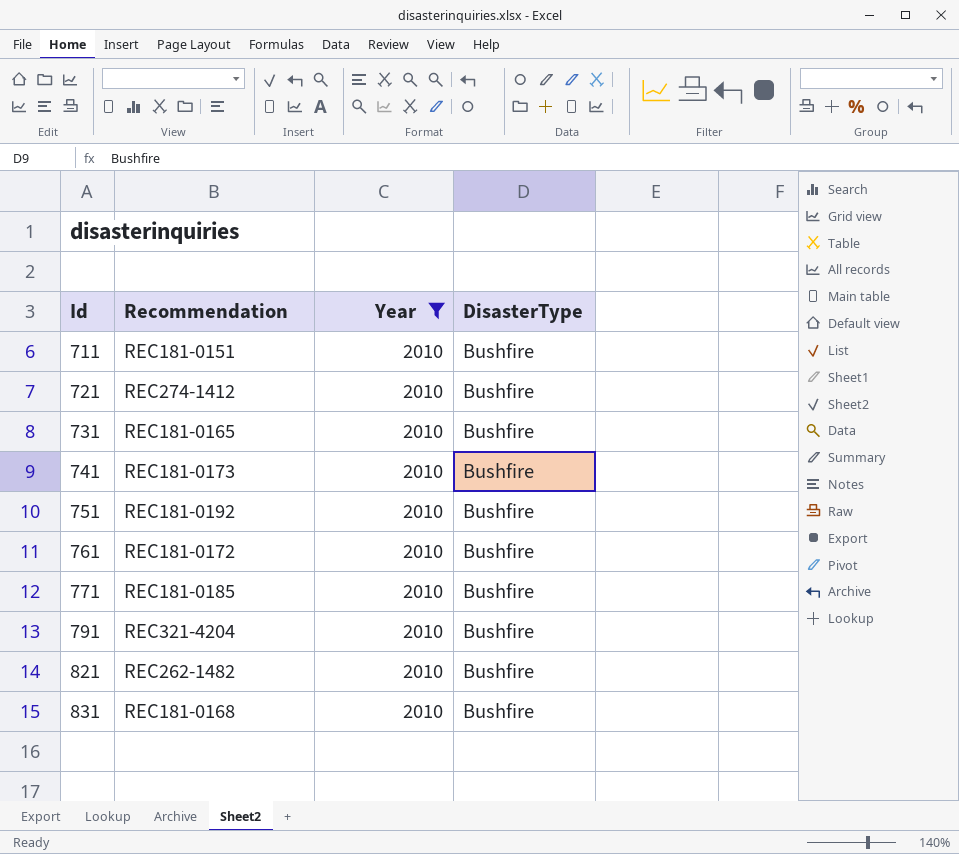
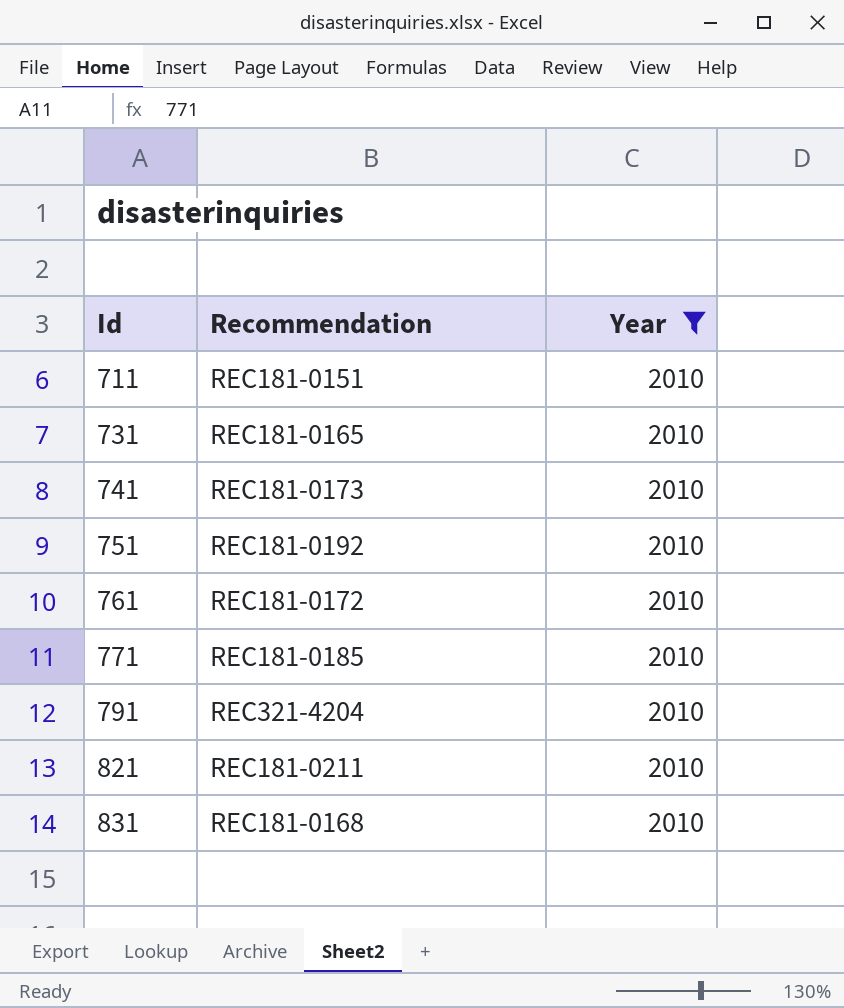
column DisasterType | position: 4 -> none
row 721: REC274-1412 | 2010 | Bushfire -> none
821 | Recommendation: REC262-1482 -> REC181-0211

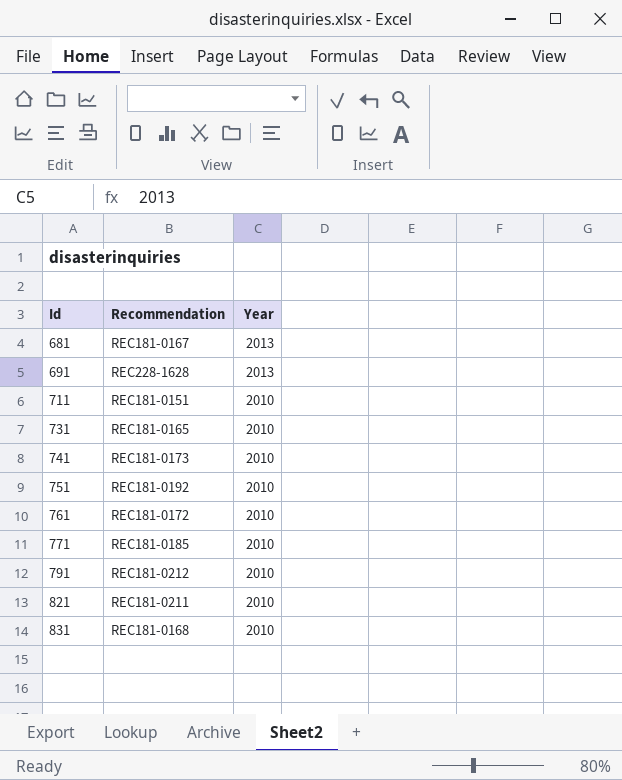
filter: Year = 2010 -> none
791 | Recommendation: REC321-4204 -> REC181-0212

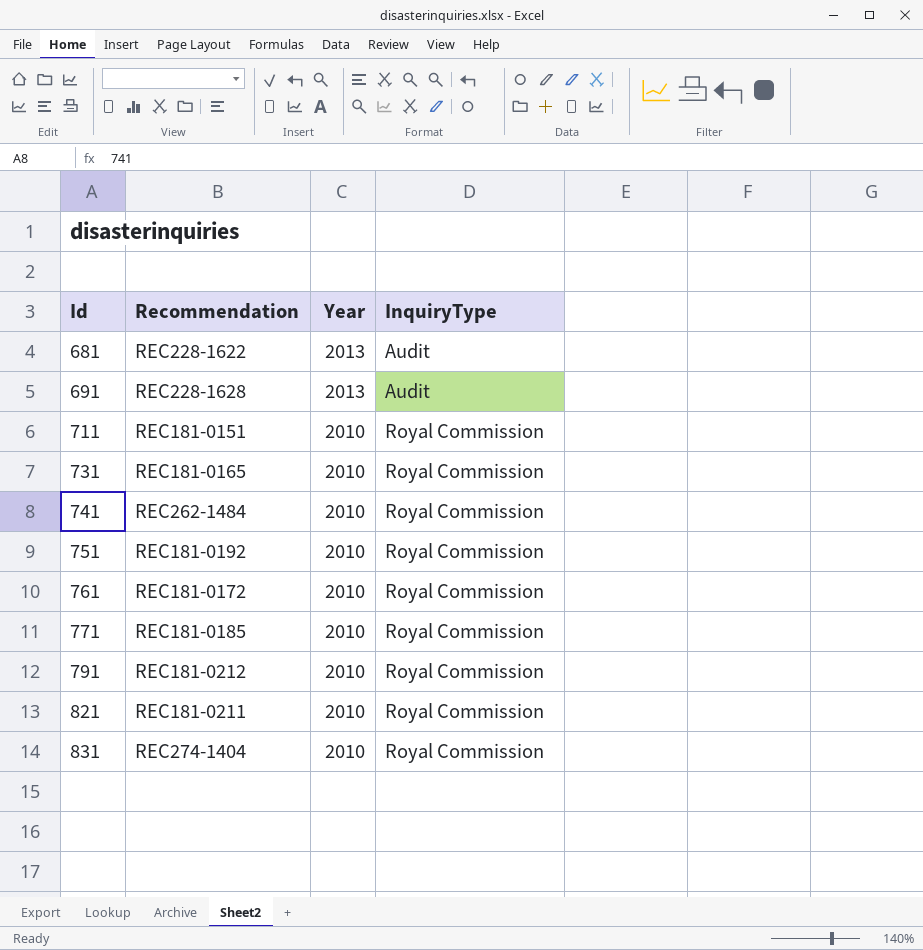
column InquiryType | position: none -> 4
681 | Recommendation: REC181-0167 -> REC228-1622
741 | Recommendation: REC181-0173 -> REC262-1484
831 | Recommendation: REC181-0168 -> REC274-1404

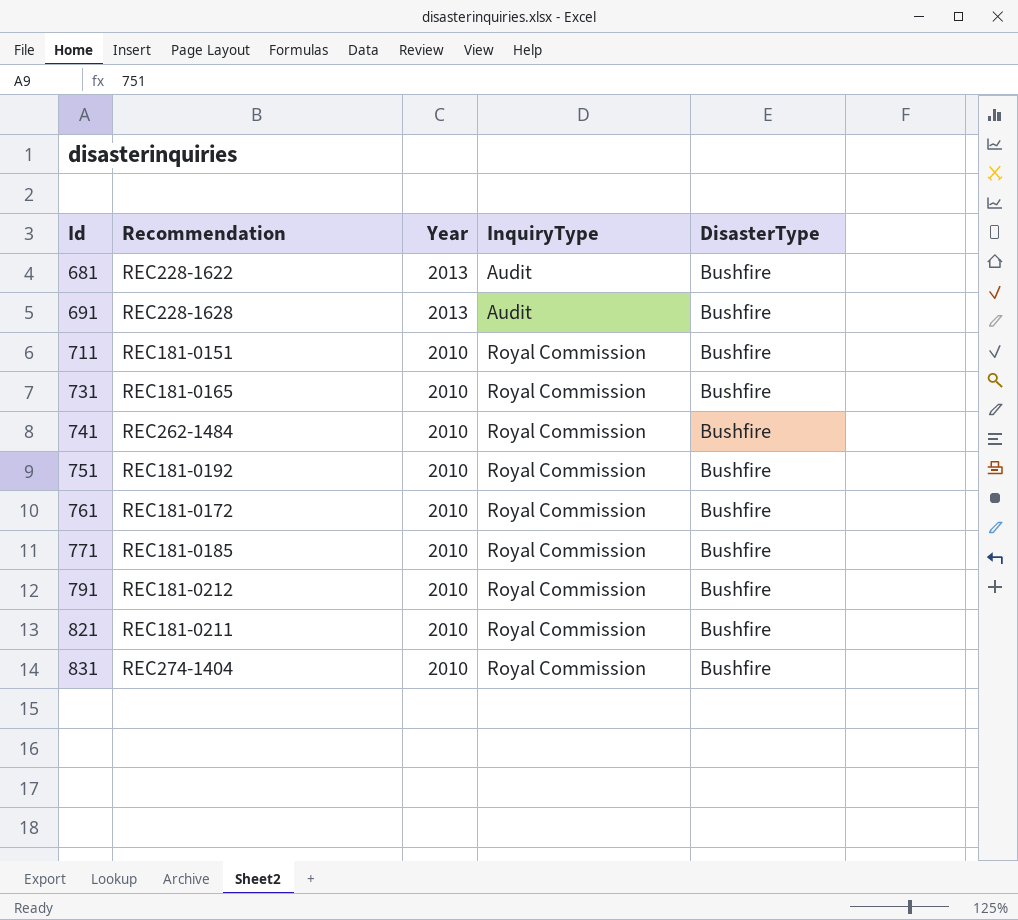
column DisasterType | position: none -> 5

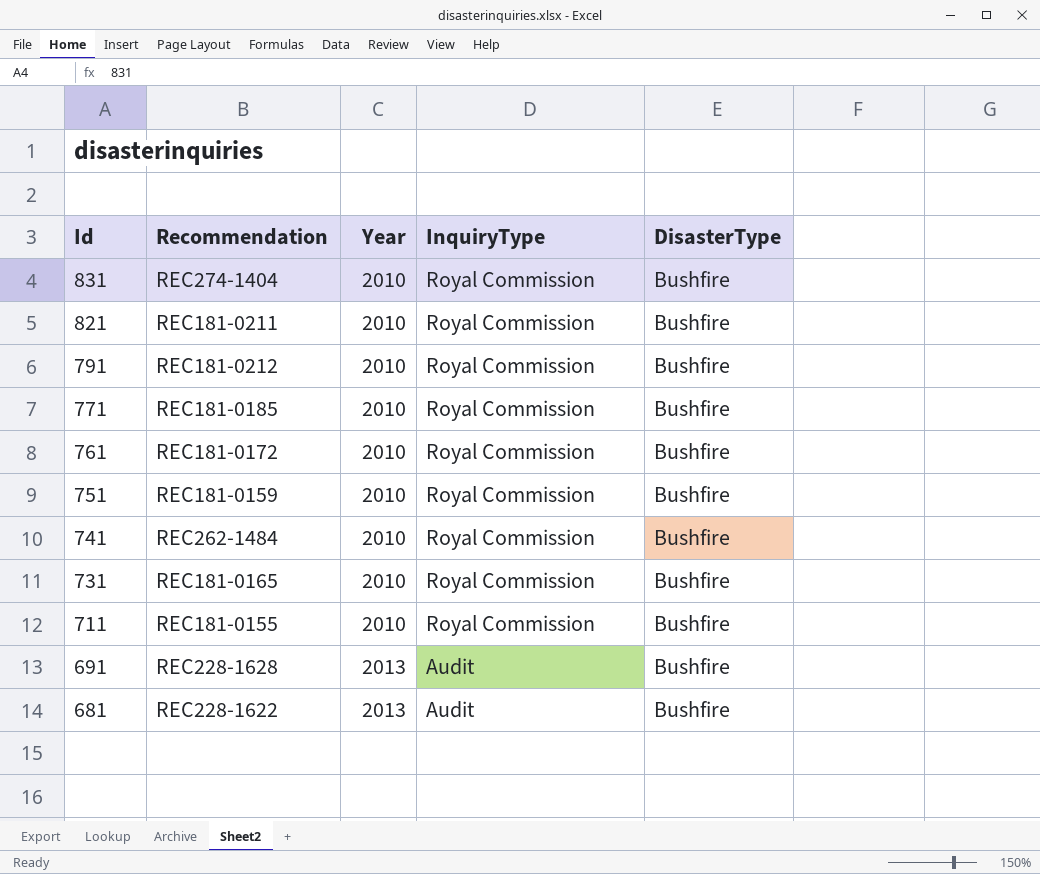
row order: Id ascending -> Id descending
751 | Recommendation: REC181-0192 -> REC181-0159
711 | Recommendation: REC181-0151 -> REC181-0155

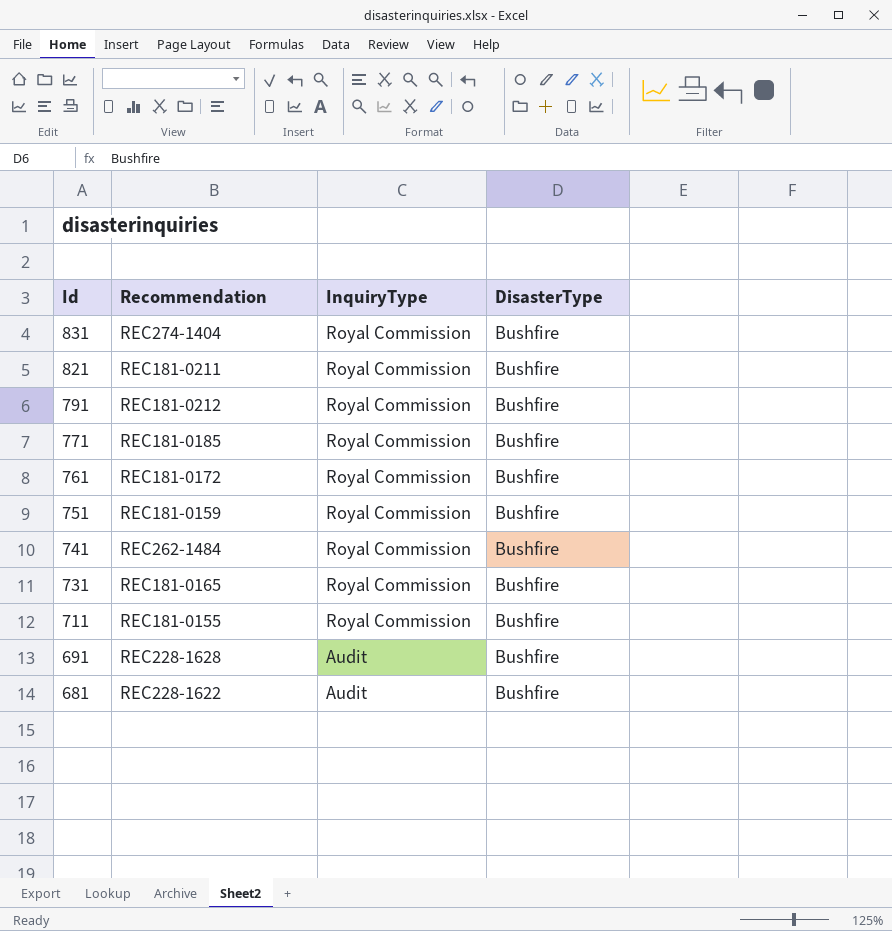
column Year | position: 3 -> none

